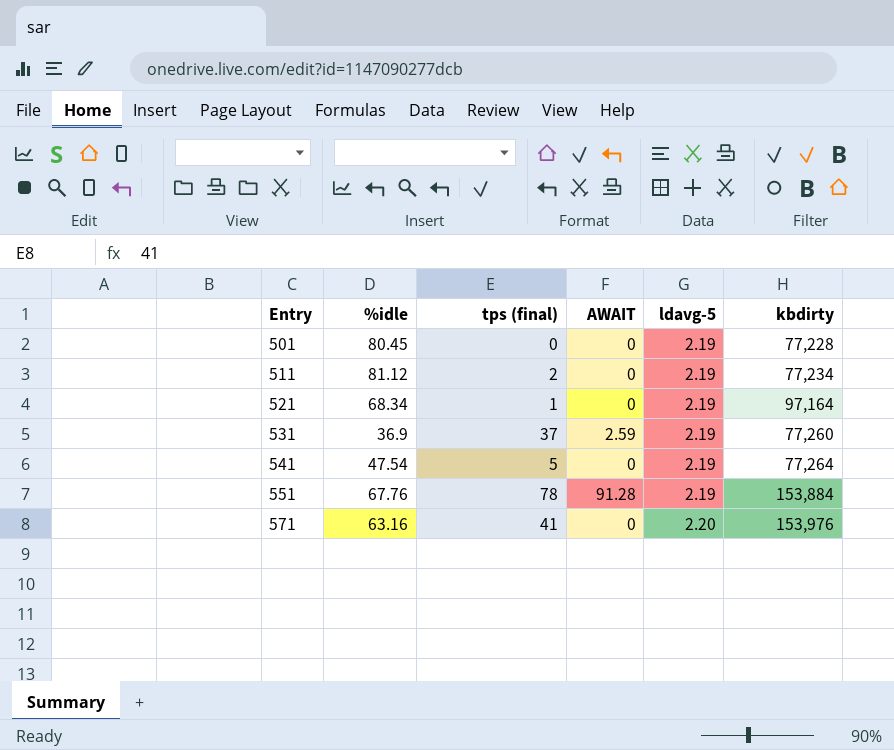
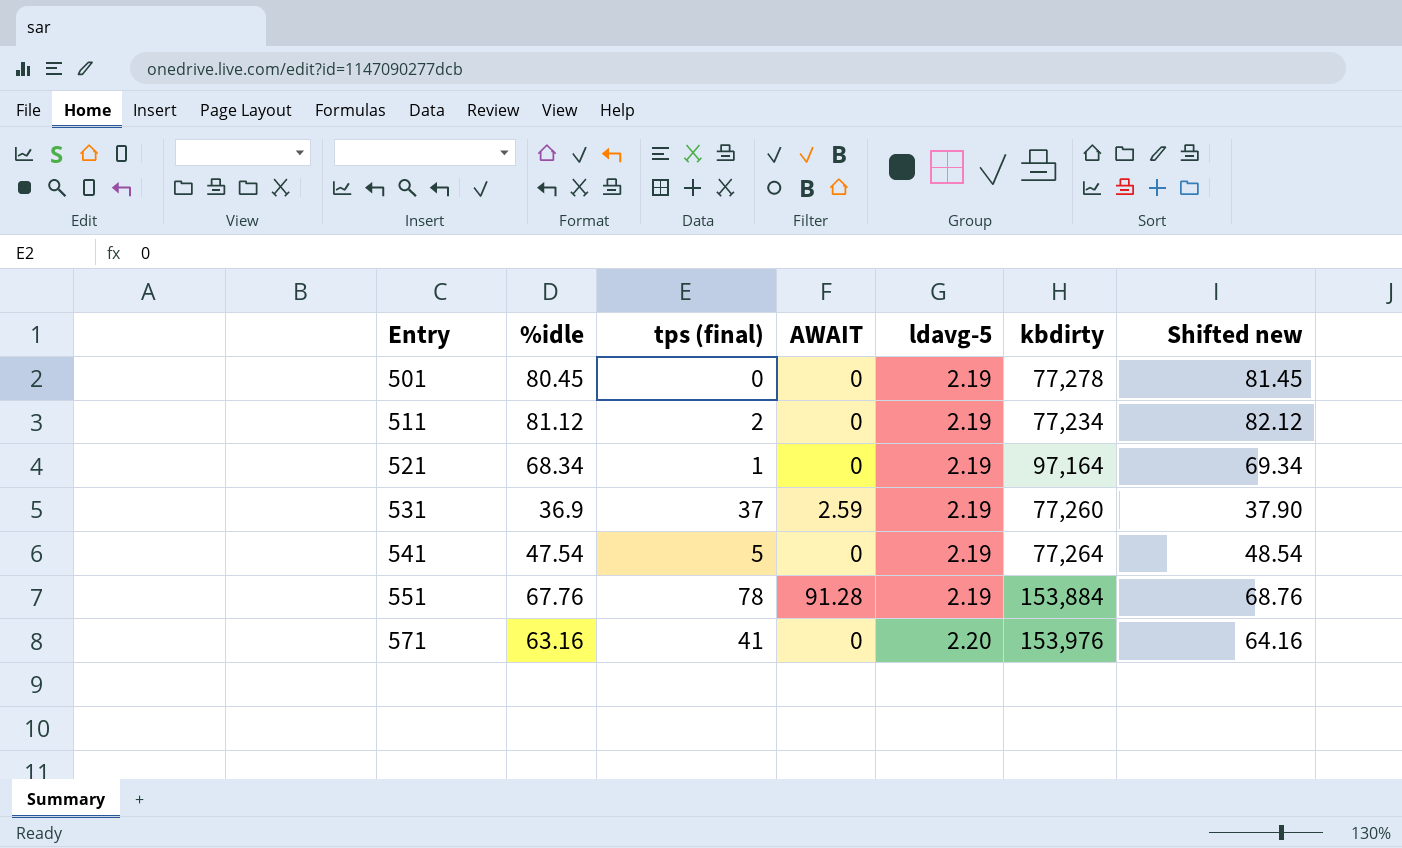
column Shifted new | formula: none -> [%idle] + 1
501 | kbdirty: 77,228 -> 77,278

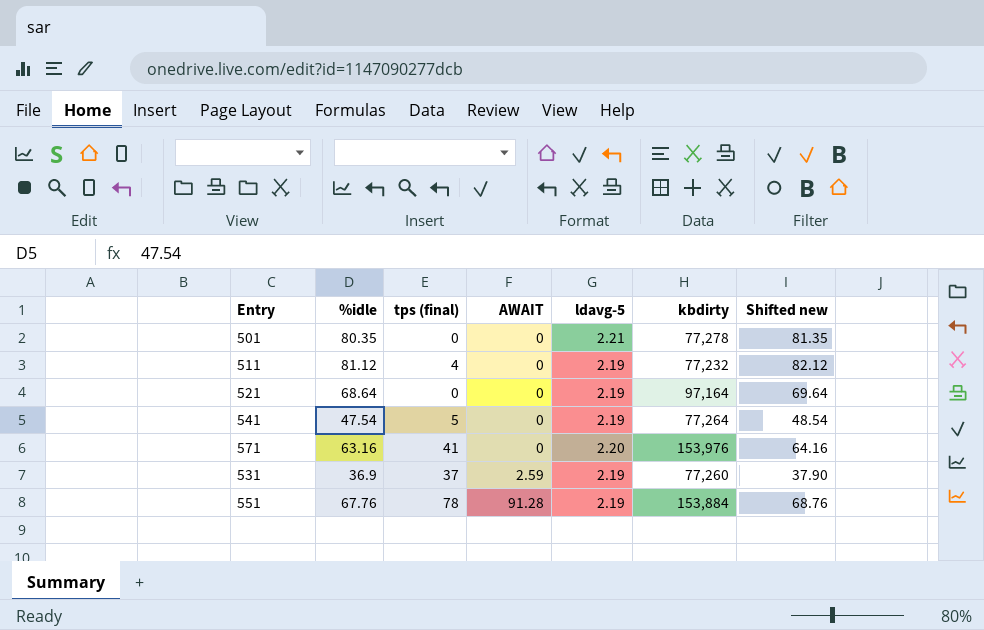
row order: Entry ascending -> AWAIT ascending
501 | %idle: 80.45 -> 80.35
501 | ldavg-5: 2.19 -> 2.21
501 | Shifted new: 81.45 -> 81.35
511 | tps (final): 2 -> 4
511 | kbdirty: 77,234 -> 77,232
521 | %idle: 68.34 -> 68.64
521 | tps (final): 1 -> 0
521 | Shifted new: 69.34 -> 69.64

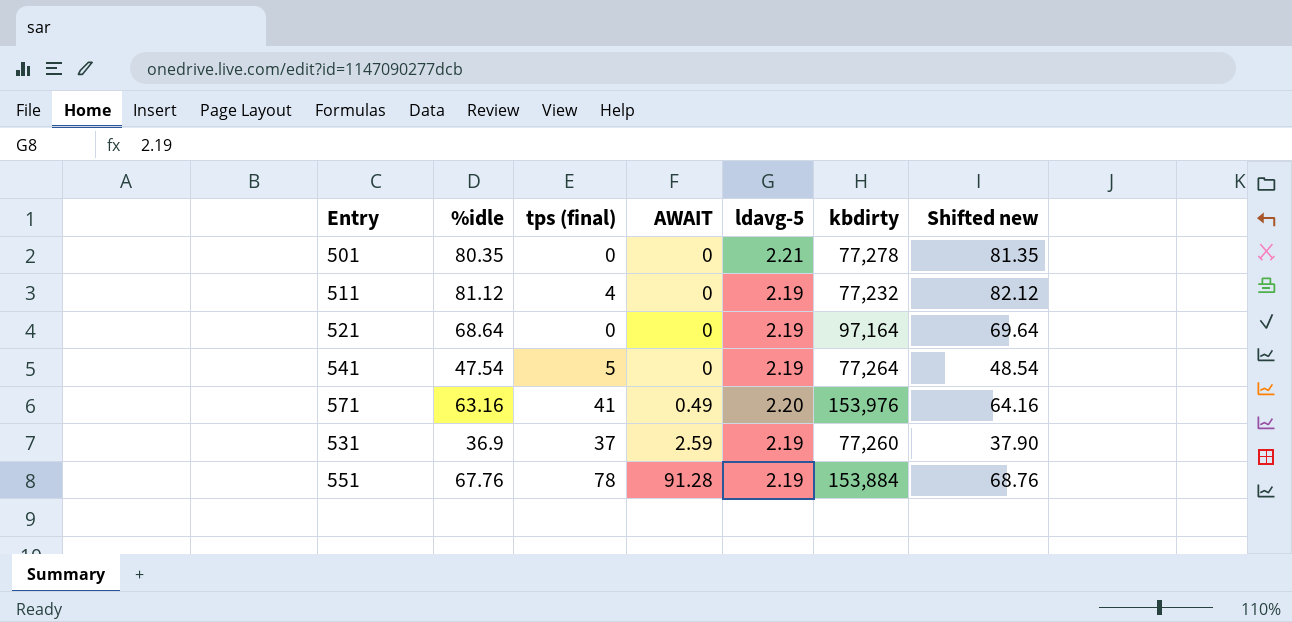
571 | AWAIT: 0 -> 0.49

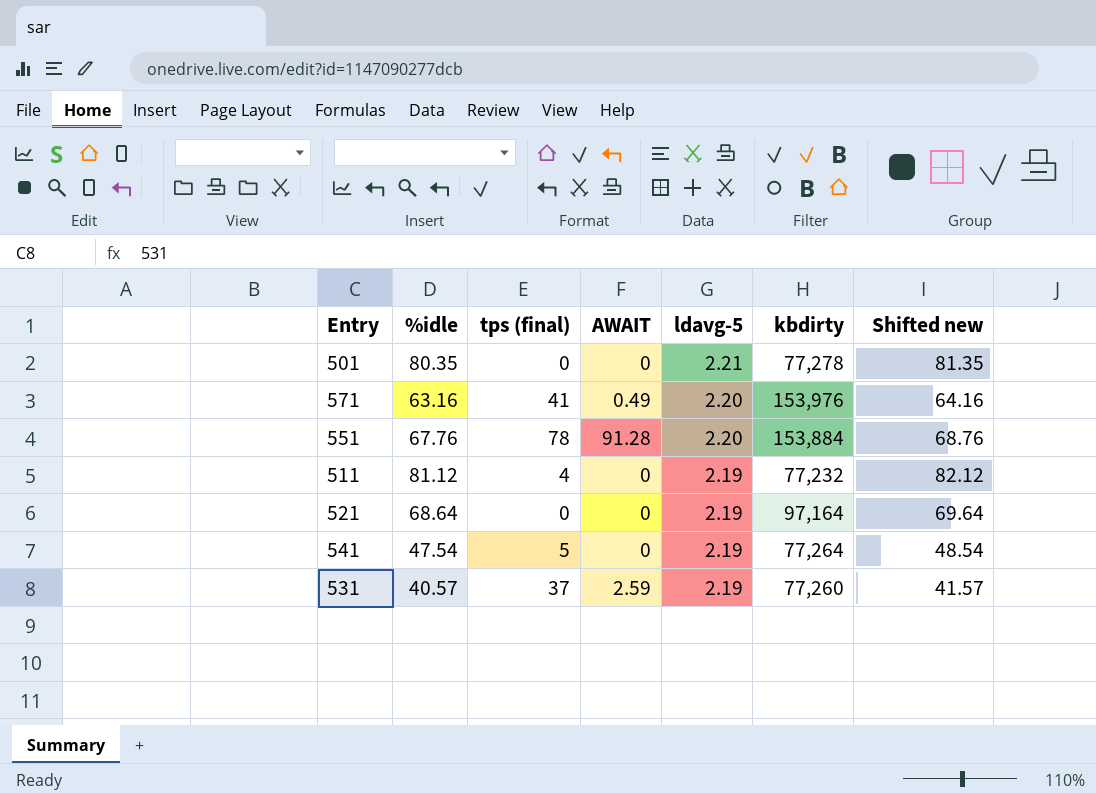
row order: AWAIT ascending -> ldavg-5 descending
551 | ldavg-5: 2.19 -> 2.20
531 | %idle: 36.9 -> 40.57
531 | Shifted new: 37.90 -> 41.57

